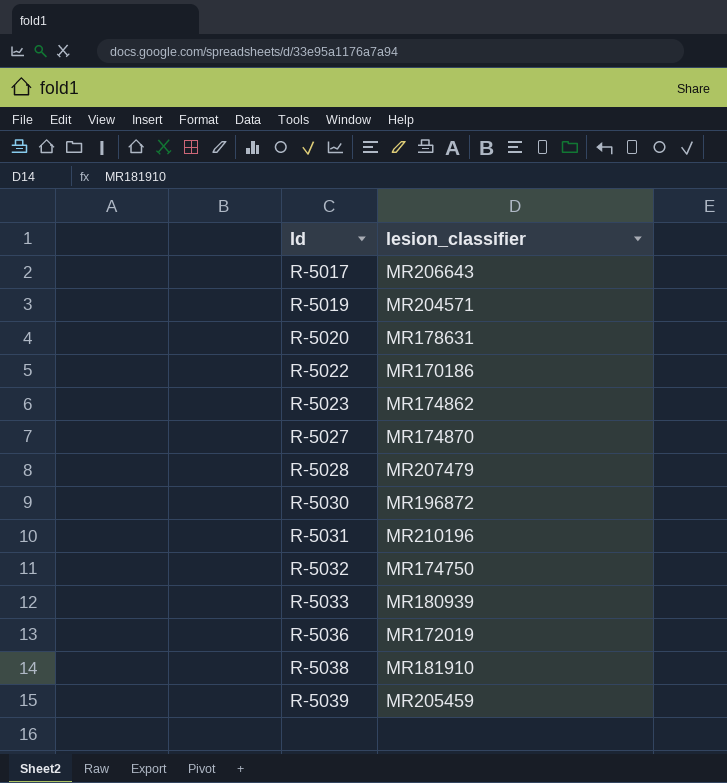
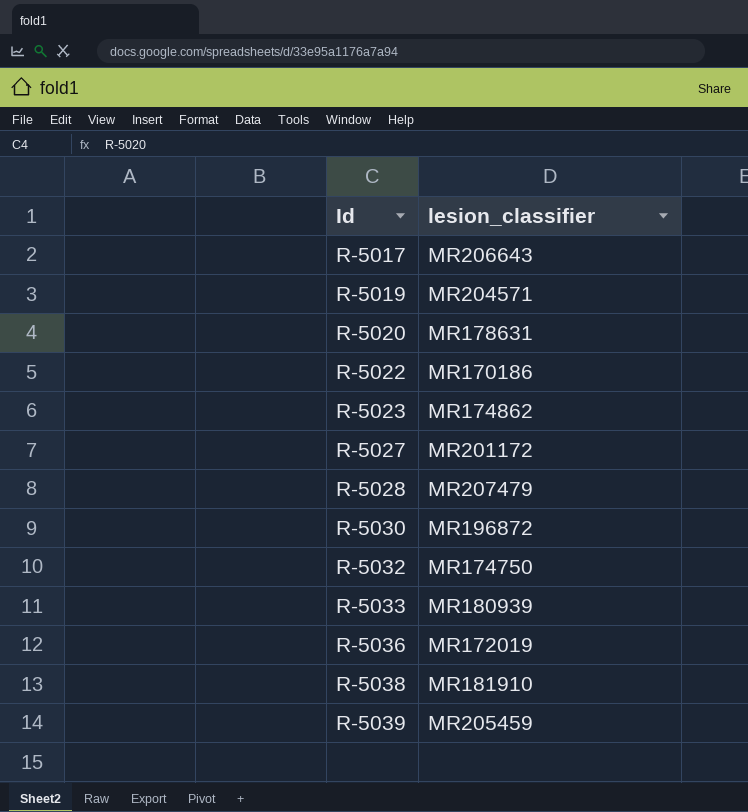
row R-5031: MR210196 -> none
R-5027 | lesion_classifier: MR174870 -> MR201172

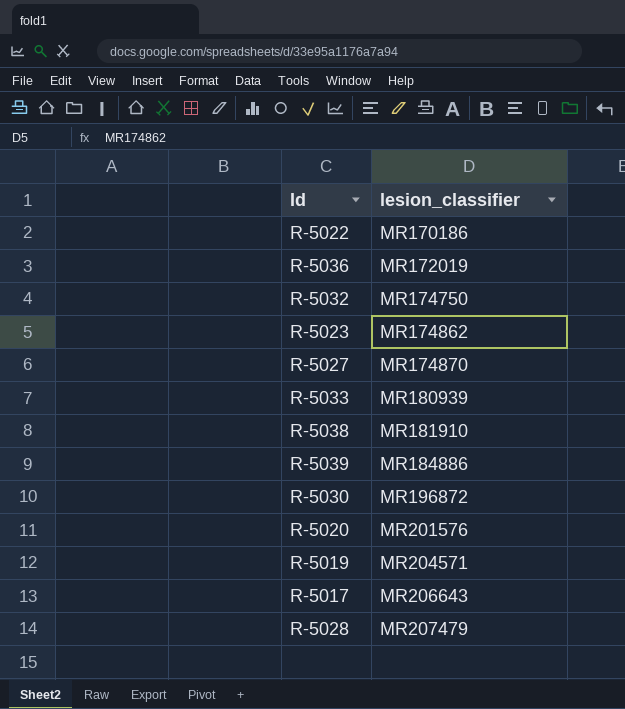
row order: Id ascending -> lesion_classifier ascending
R-5027 | lesion_classifier: MR201172 -> MR174870
R-5039 | lesion_classifier: MR205459 -> MR184886
R-5020 | lesion_classifier: MR178631 -> MR201576

